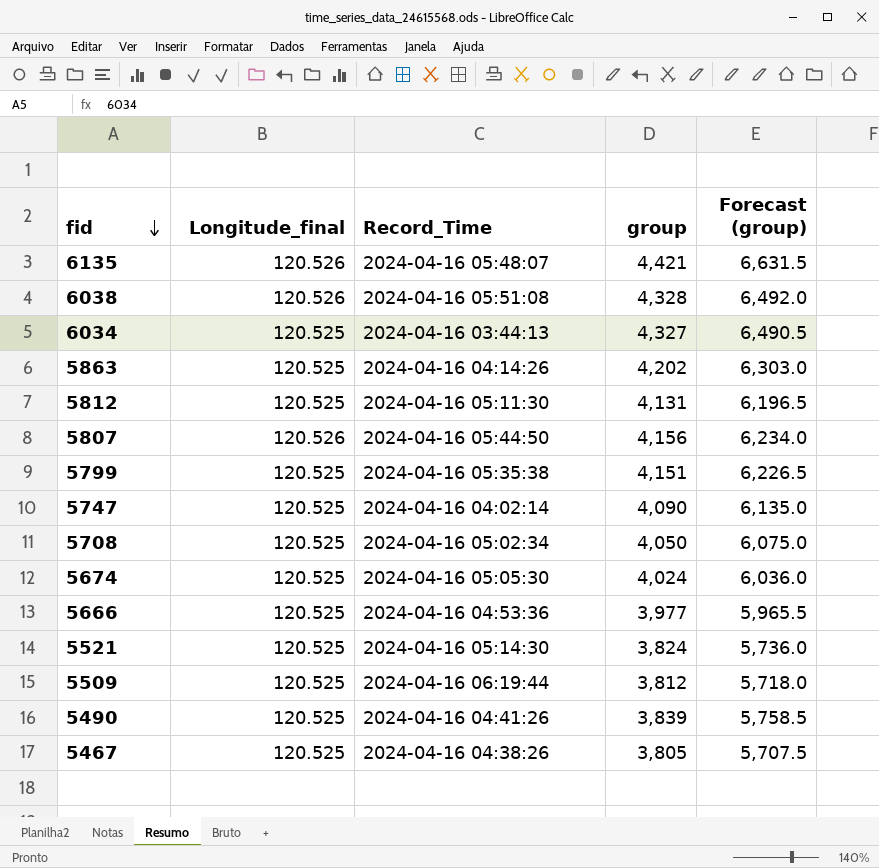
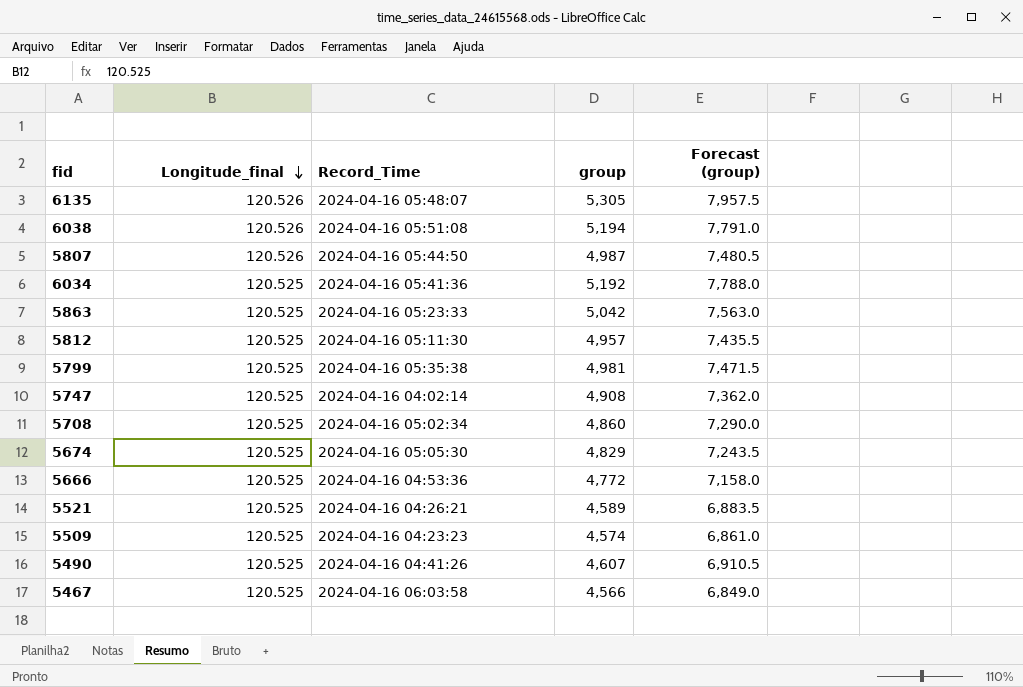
row order: fid descending -> Longitude_final descending
6135 | group: 4,421 -> 5,305
6135 | Forecast (group): 6,631.5 -> 7,957.5
6038 | group: 4,328 -> 5,194
6038 | Forecast (group): 6,492.0 -> 7,791.0
5807 | group: 4,156 -> 4,987
5807 | Forecast (group): 6,234.0 -> 7,480.5
6034 | Record_Time: 2024-04-16 03:44:13 -> 2024-04-16 05:41:36
6034 | group: 4,327 -> 5,192
6034 | Forecast (group): 6,490.5 -> 7,788.0
5863 | Record_Time: 2024-04-16 04:14:26 -> 2024-04-16 05:23:33
5863 | group: 4,202 -> 5,042
5863 | Forecast (group): 6,303.0 -> 7,563.0
5812 | group: 4,131 -> 4,957
5812 | Forecast (group): 6,196.5 -> 7,435.5
5799 | group: 4,151 -> 4,981
5799 | Forecast (group): 6,226.5 -> 7,471.5
5747 | group: 4,090 -> 4,908
5747 | Forecast (group): 6,135.0 -> 7,362.0
5708 | group: 4,050 -> 4,860
5708 | Forecast (group): 6,075.0 -> 7,290.0
5674 | group: 4,024 -> 4,829
5674 | Forecast (group): 6,036.0 -> 7,243.5
5666 | group: 3,977 -> 4,772
5666 | Forecast (group): 5,965.5 -> 7,158.0
5521 | Record_Time: 2024-04-16 05:14:30 -> 2024-04-16 04:26:21
5521 | group: 3,824 -> 4,589
5521 | Forecast (group): 5,736.0 -> 6,883.5
5509 | Record_Time: 2024-04-16 06:19:44 -> 2024-04-16 04:23:23
5509 | group: 3,812 -> 4,574
5509 | Forecast (group): 5,718.0 -> 6,861.0
5490 | group: 3,839 -> 4,607
5490 | Forecast (group): 5,758.5 -> 6,910.5
5467 | Record_Time: 2024-04-16 04:38:26 -> 2024-04-16 06:03:58
5467 | group: 3,805 -> 4,566
5467 | Forecast (group): 5,707.5 -> 6,849.0

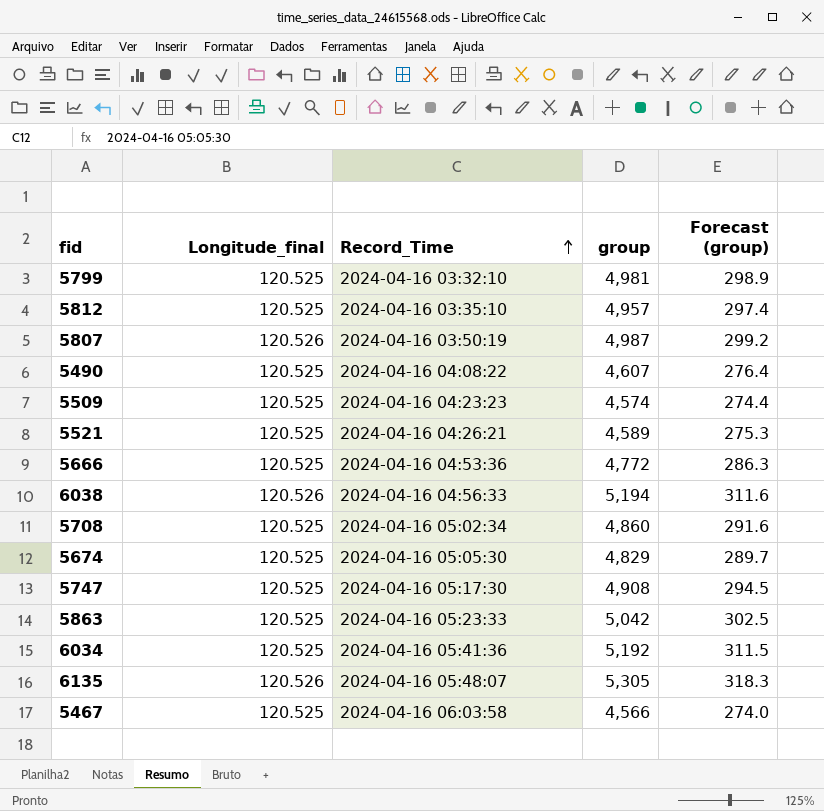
row order: Longitude_final descending -> Record_Time ascending
column Forecast (group) | formula: [group] * 1.5 -> [group] * 0.06
5799 | Record_Time: 2024-04-16 05:35:38 -> 2024-04-16 03:32:10
5812 | Record_Time: 2024-04-16 05:11:30 -> 2024-04-16 03:35:10
5807 | Record_Time: 2024-04-16 05:44:50 -> 2024-04-16 03:50:19
5490 | Record_Time: 2024-04-16 04:41:26 -> 2024-04-16 04:08:22
6038 | Record_Time: 2024-04-16 05:51:08 -> 2024-04-16 04:56:33
5747 | Record_Time: 2024-04-16 04:02:14 -> 2024-04-16 05:17:30

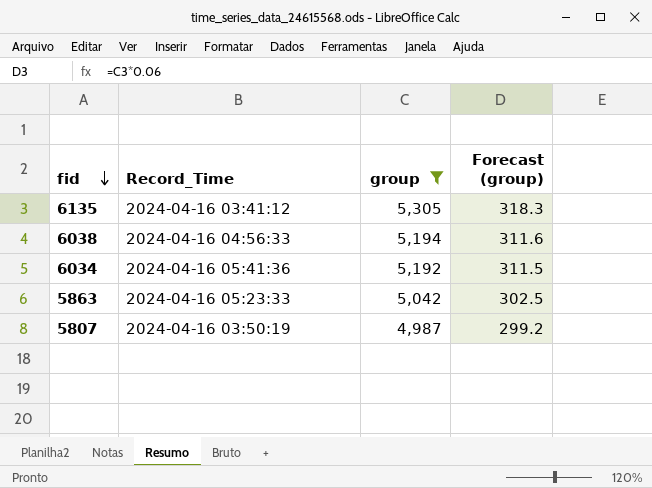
filter: none -> group >= 4,987
row order: Record_Time ascending -> fid descending
column Longitude_final | position: 2 -> none
6135 | Record_Time: 2024-04-16 05:48:07 -> 2024-04-16 03:41:12

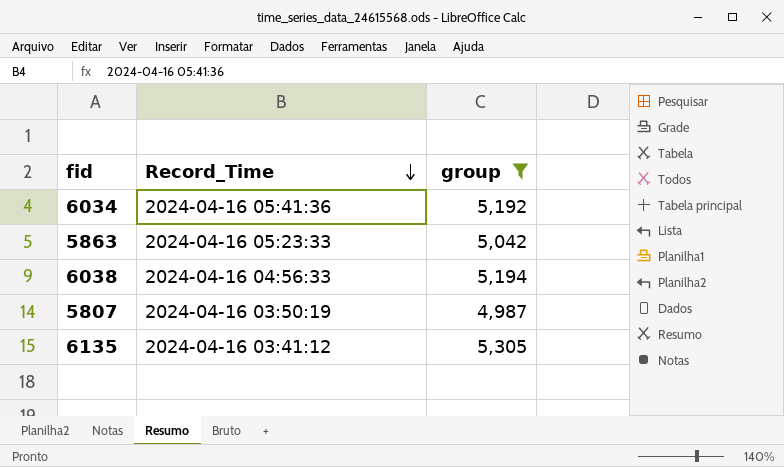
row order: fid descending -> Record_Time descending
column Forecast (group) | formula: [group] * 0.06 -> none

